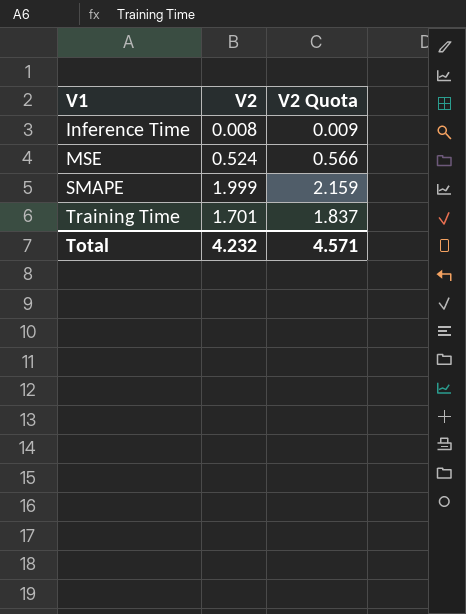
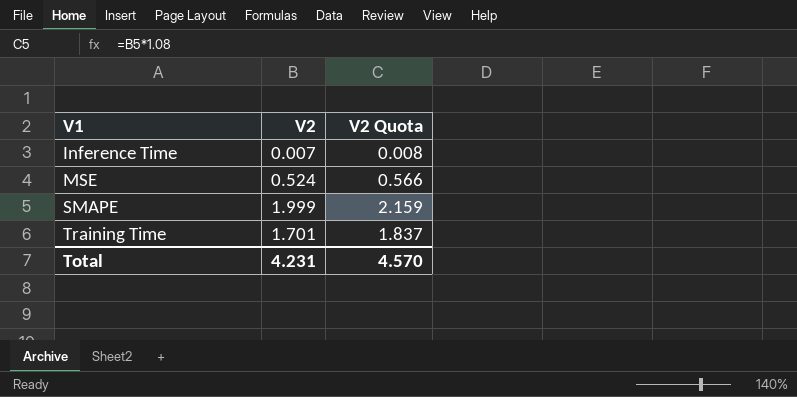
Inference Time | V2: 0.008 -> 0.007
Inference Time | V2 Quota: 0.009 -> 0.008
Total | V2: 4.232 -> 4.231
Total | V2 Quota: 4.571 -> 4.570

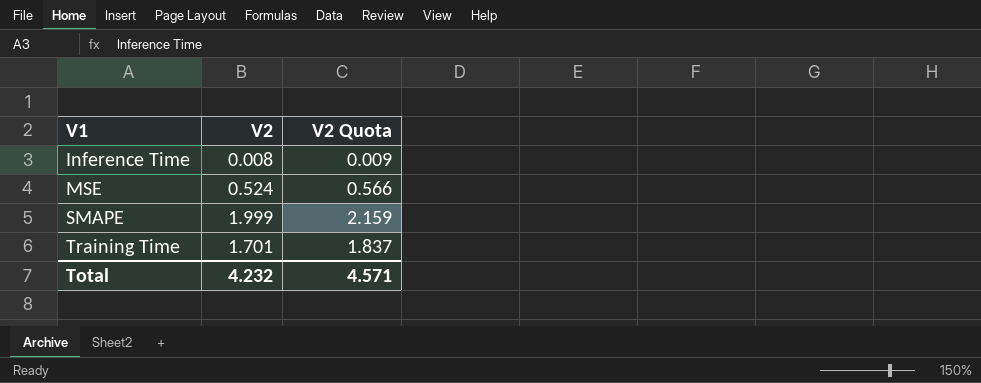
Inference Time | V2: 0.007 -> 0.008
Inference Time | V2 Quota: 0.008 -> 0.009
Total | V2: 4.231 -> 4.232
Total | V2 Quota: 4.570 -> 4.571

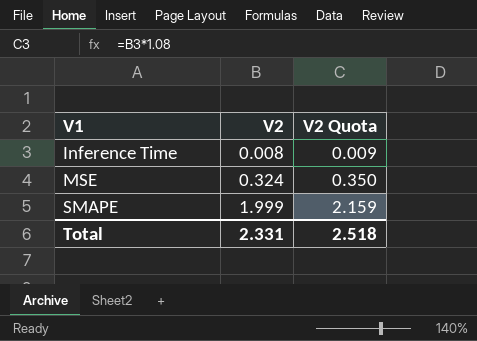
row Training Time: 1.701 | 1.837 -> none
MSE | V2: 0.524 -> 0.324
MSE | V2 Quota: 0.566 -> 0.350
Total | V2: 4.232 -> 2.331
Total | V2 Quota: 4.571 -> 2.518

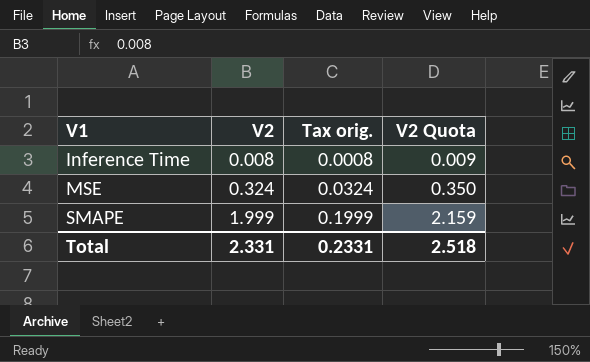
column Tax orig. | formula: none -> [V2] * 0.1

